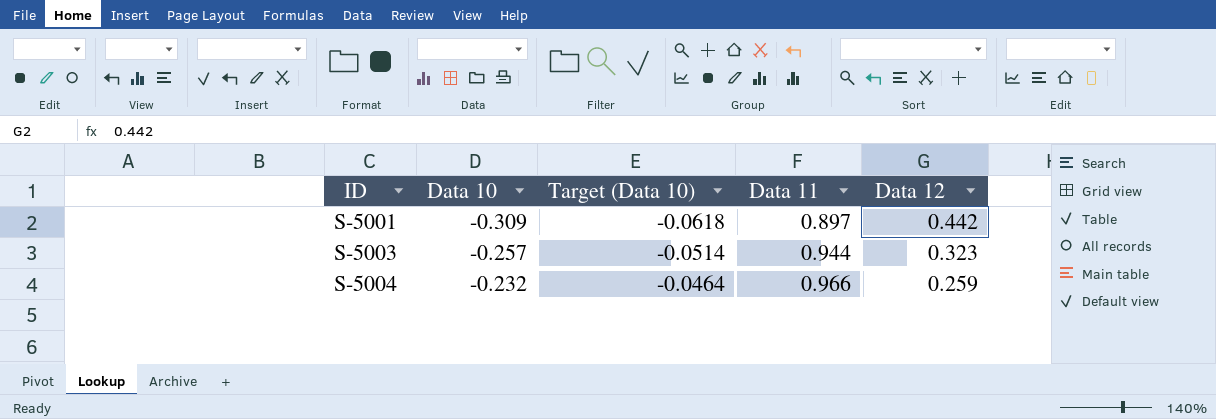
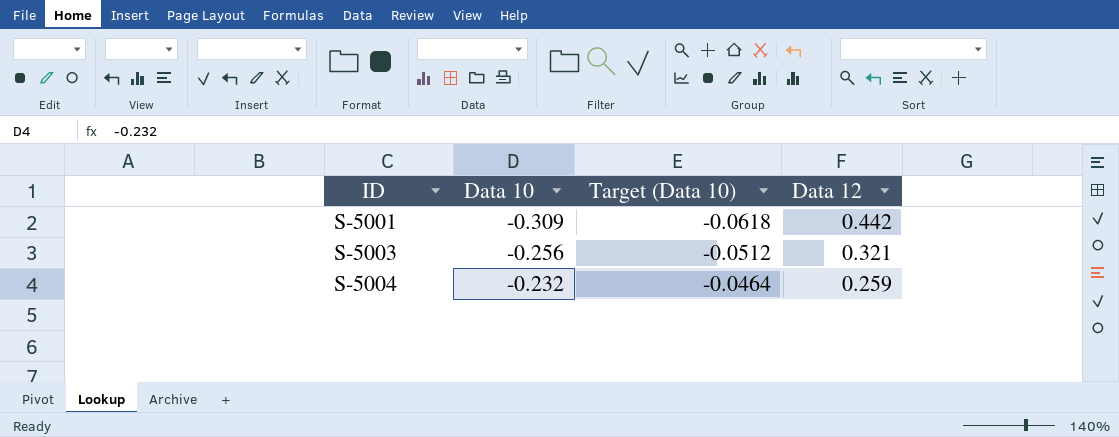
column Data 11 | position: 4 -> none
S-5003 | Data 10: -0.257 -> -0.256
S-5003 | Target (Data 10): -0.0514 -> -0.0512
S-5003 | Data 12: 0.323 -> 0.321

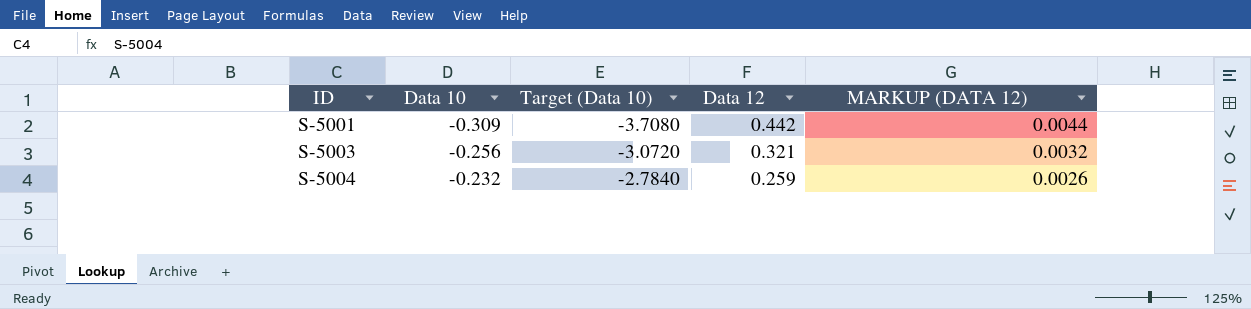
column Target (Data 10) | formula: [Data 10] * 0.2 -> [Data 10] * 12
column MARKUP (DATA 12) | formula: none -> [Data 12] * 0.01

